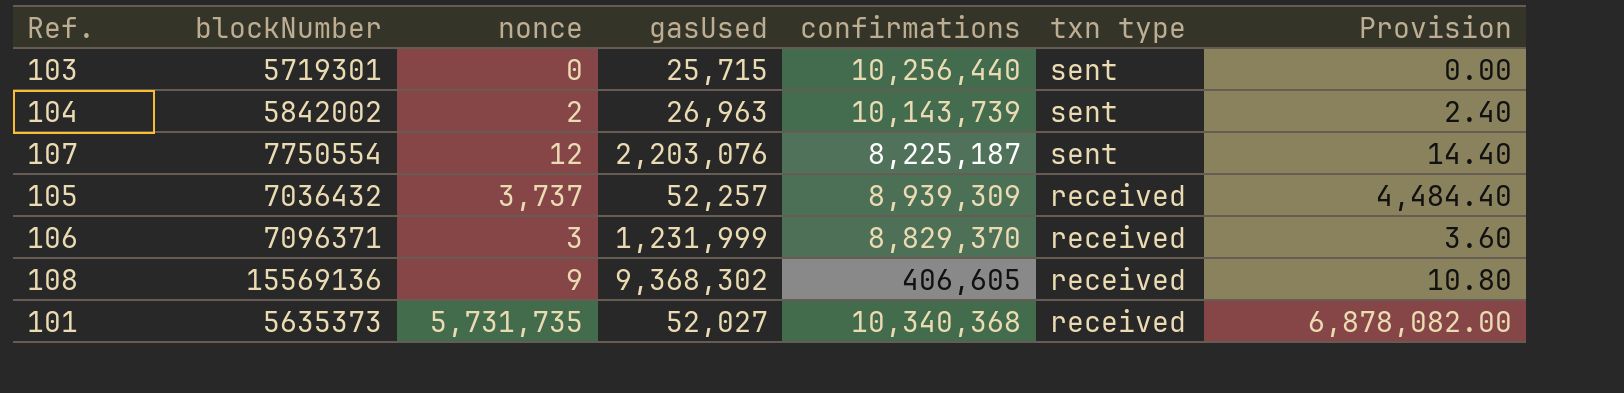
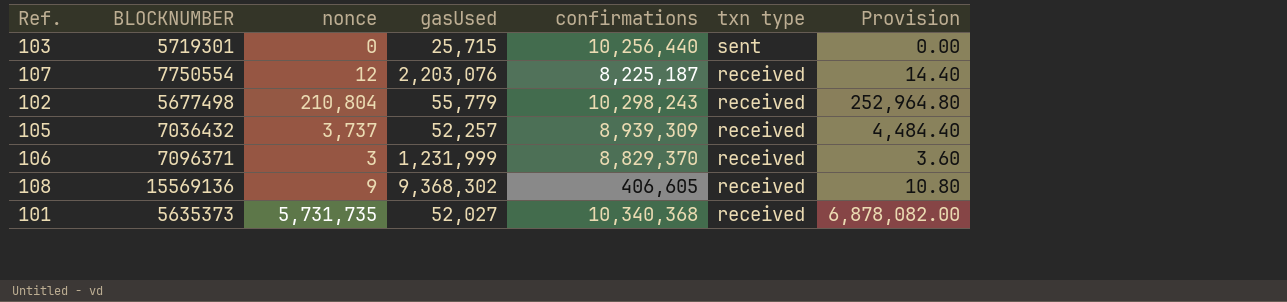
column name: blockNumber -> BLOCKNUMBER
row 104: 5842002 | 2 | 26,963 | 10,143,739 | sent | 2.40 -> none
107 | txn type: sent -> received
row 102: none -> 5677498 | 210,804 | 55,779 | 10,298,243 | received | 252,964.80

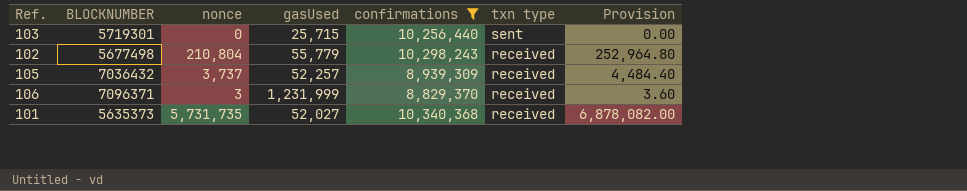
filter: none -> confirmations >= 8,829,370

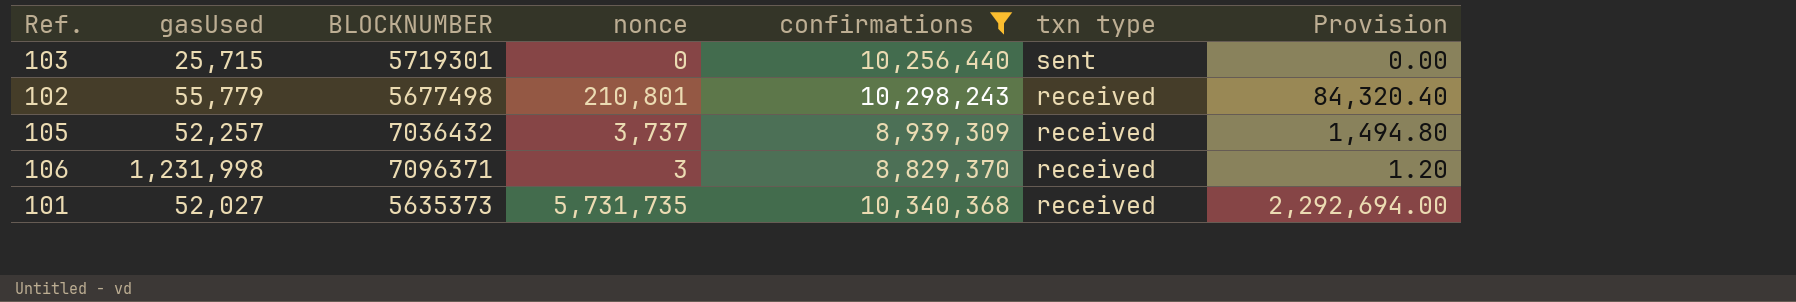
column gasUsed | position: 4 -> 2
column Provision | formula: [nonce] * 1.2 -> [nonce] * 0.4
102 | nonce: 210,804 -> 210,801
106 | gasUsed: 1,231,999 -> 1,231,998

